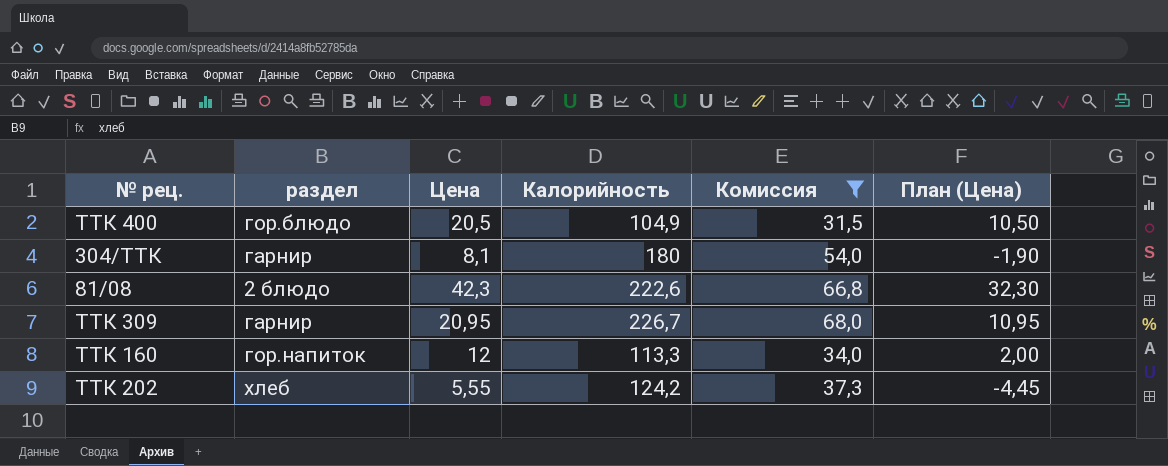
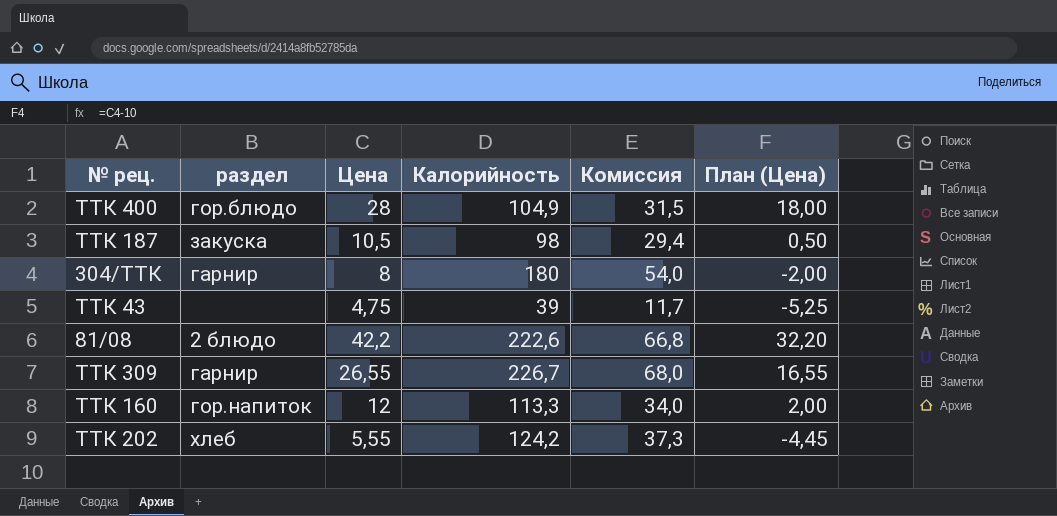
filter: Комиссия >= 31,5 -> none
ТТК 400 | Цена: 20,5 -> 28
ТТК 400 | План (Цена): 10,50 -> 18,00
304/ТТК | Цена: 8,1 -> 8
304/ТТК | План (Цена): -1,90 -> -2,00
81/08 | Цена: 42,3 -> 42,2
81/08 | План (Цена): 32,30 -> 32,20
ТТК 309 | Цена: 20,95 -> 26,55
ТТК 309 | План (Цена): 10,95 -> 16,55

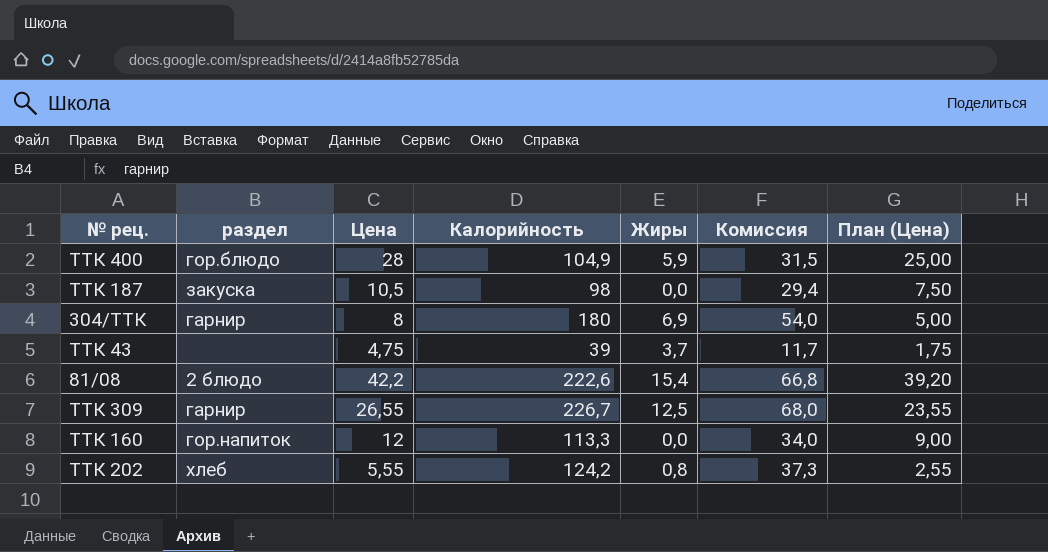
column Жиры | position: none -> 5
column План (Цена) | formula: [Цена] - 10 -> [Цена] - 3

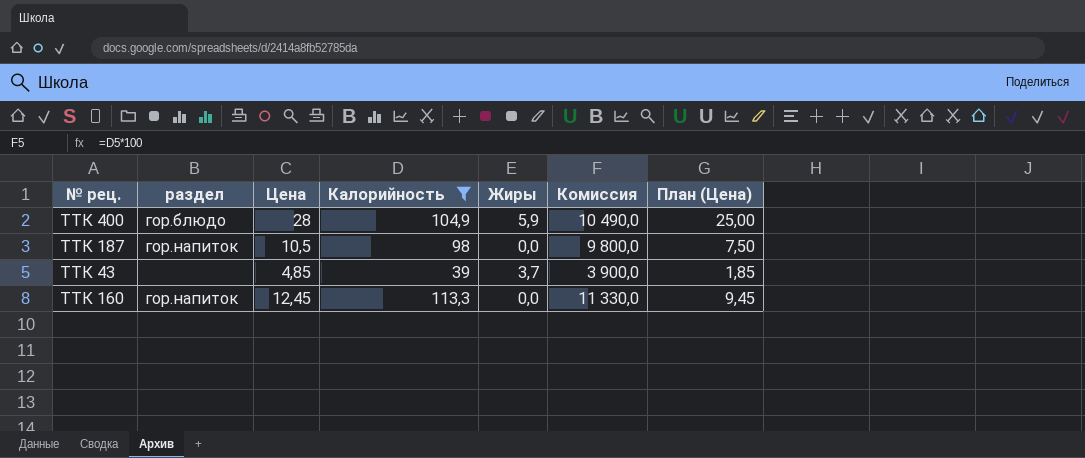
filter: none -> Калорийность <= 113,3
column Комиссия | formula: [Калорийность] * 0,3 -> [Калорийность] * 100
ТТК 187 | раздел: закуска -> гор.напиток
ТТК 43 | Цена: 4,75 -> 4,85
ТТК 43 | План (Цена): 1,75 -> 1,85
ТТК 160 | Цена: 12 -> 12,45
ТТК 160 | План (Цена): 9,00 -> 9,45

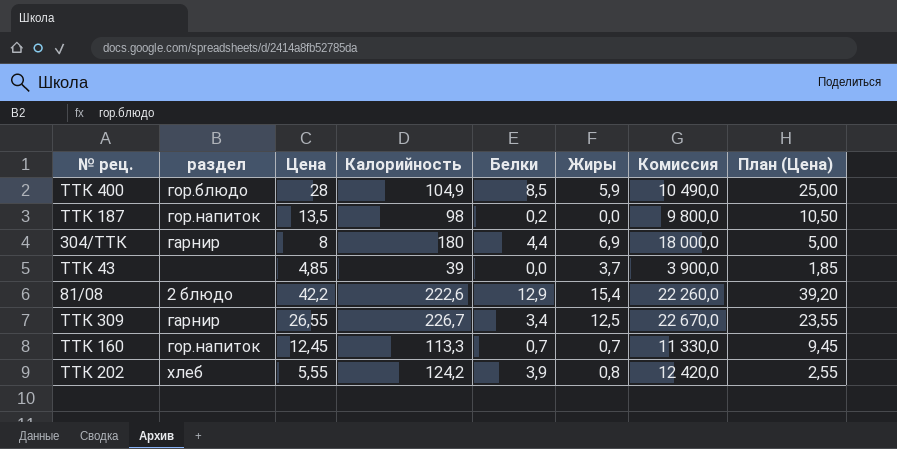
filter: Калорийность <= 113,3 -> none
column Белки | position: none -> 5
ТТК 187 | Цена: 10,5 -> 13,5
ТТК 187 | План (Цена): 7,50 -> 10,50
ТТК 160 | Жиры: 0,0 -> 0,7

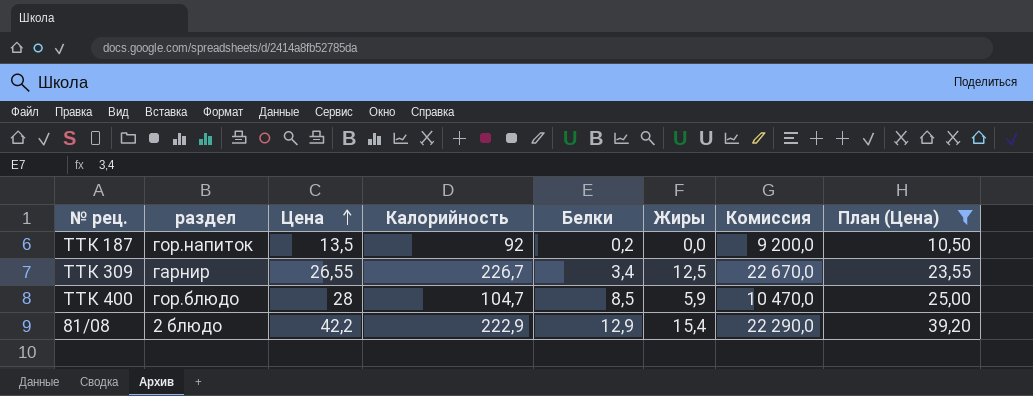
filter: none -> План (Цена) >= 10,50
row order: none -> Цена ascending
ТТК 187 | Калорийность: 98 -> 92
ТТК 187 | Комиссия: 9 800,0 -> 9 200,0
ТТК 400 | Калорийность: 104,9 -> 104,7
ТТК 400 | Комиссия: 10 490,0 -> 10 470,0
81/08 | Калорийность: 222,6 -> 222,9
81/08 | Комиссия: 22 260,0 -> 22 290,0

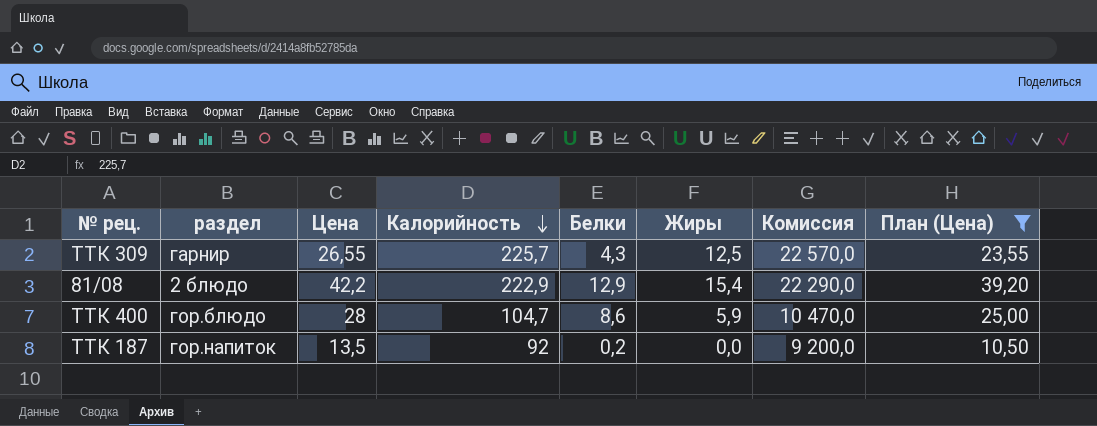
row order: Цена ascending -> Калорийность descending
ТТК 309 | Калорийность: 226,7 -> 225,7
ТТК 309 | Белки: 3,4 -> 4,3
ТТК 309 | Комиссия: 22 670,0 -> 22 570,0
ТТК 400 | Белки: 8,5 -> 8,6

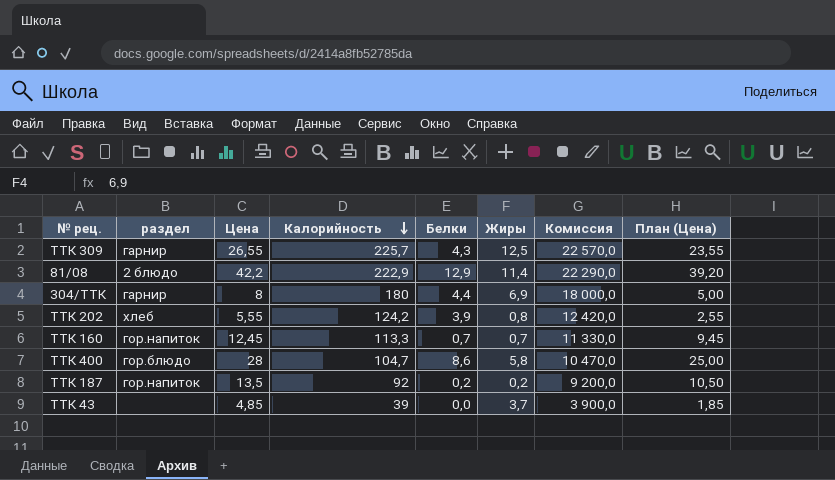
filter: План (Цена) >= 10,50 -> none
81/08 | Жиры: 15,4 -> 11,4
ТТК 400 | Жиры: 5,9 -> 5,8
ТТК 187 | Жиры: 0,0 -> 0,2

